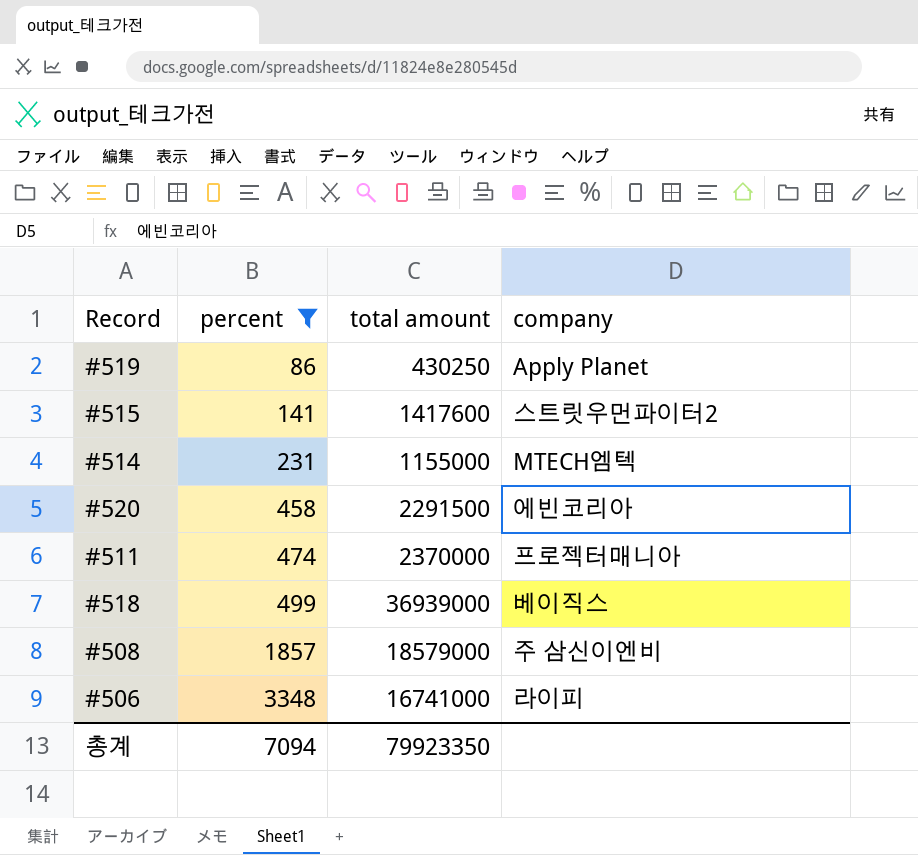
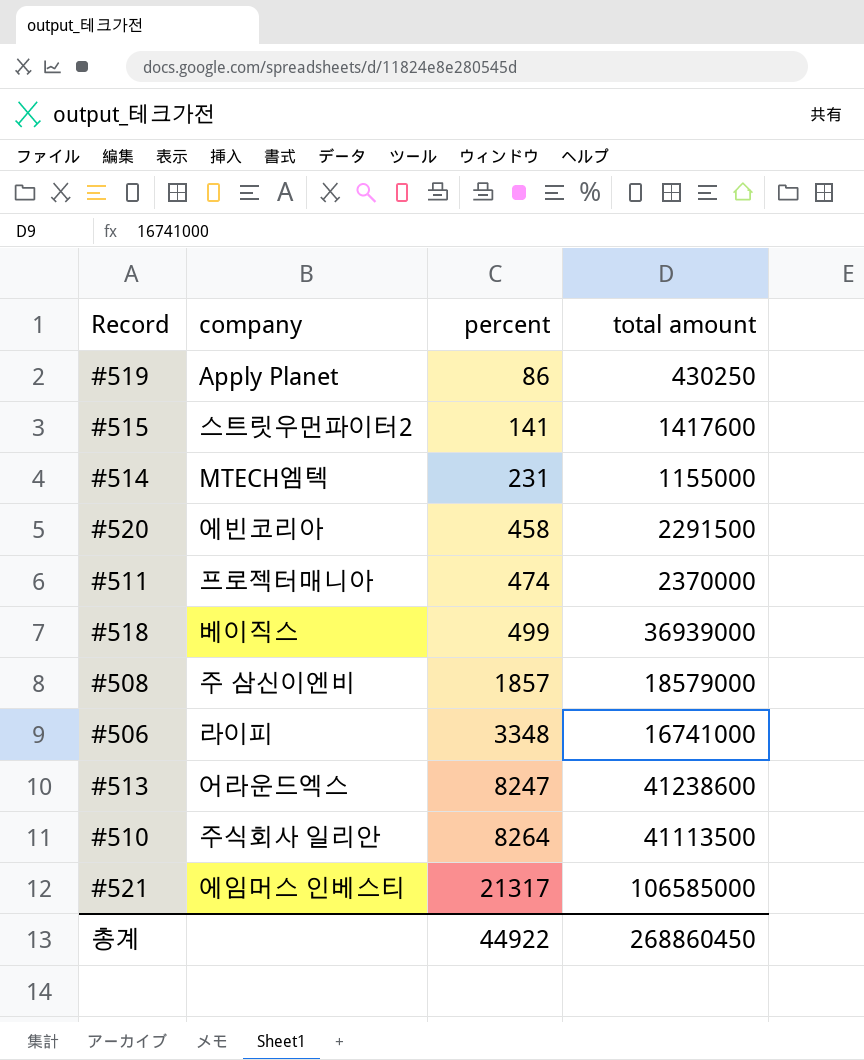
filter: percent <= 3348 -> none
column company | position: 4 -> 2
총계 | percent: 7094 -> 44922
총계 | total amount: 79923350 -> 268860450

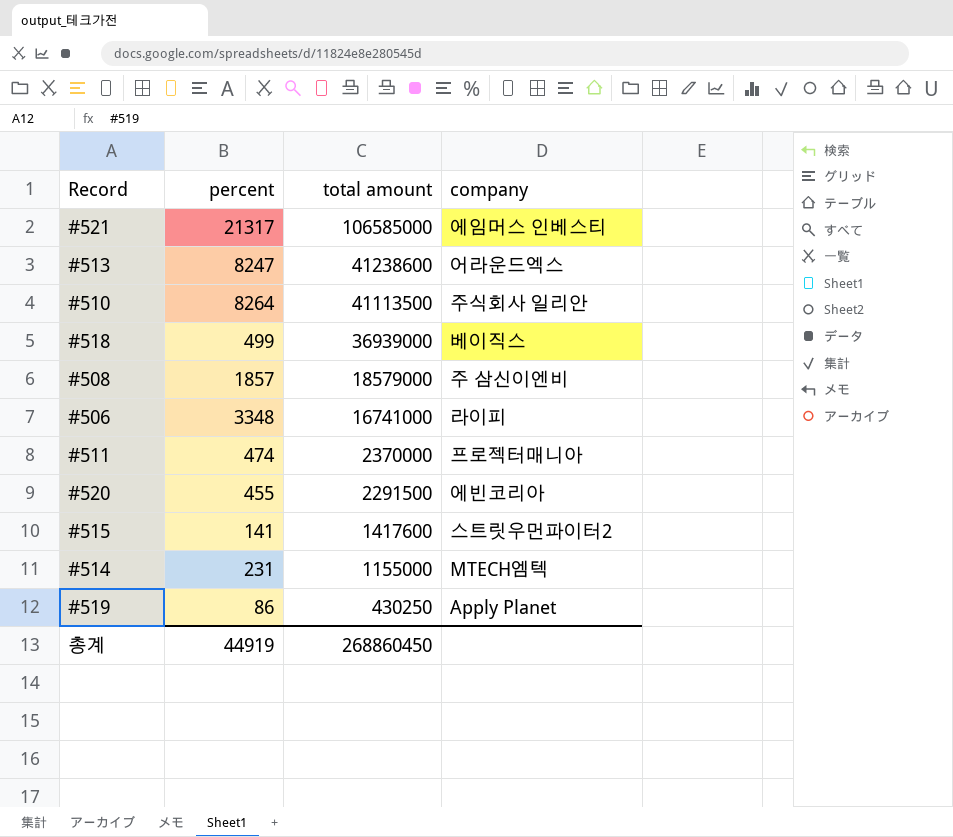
row order: percent ascending -> total amount descending
column company | position: 2 -> 4
#520 | percent: 458 -> 455
총계 | percent: 44922 -> 44919

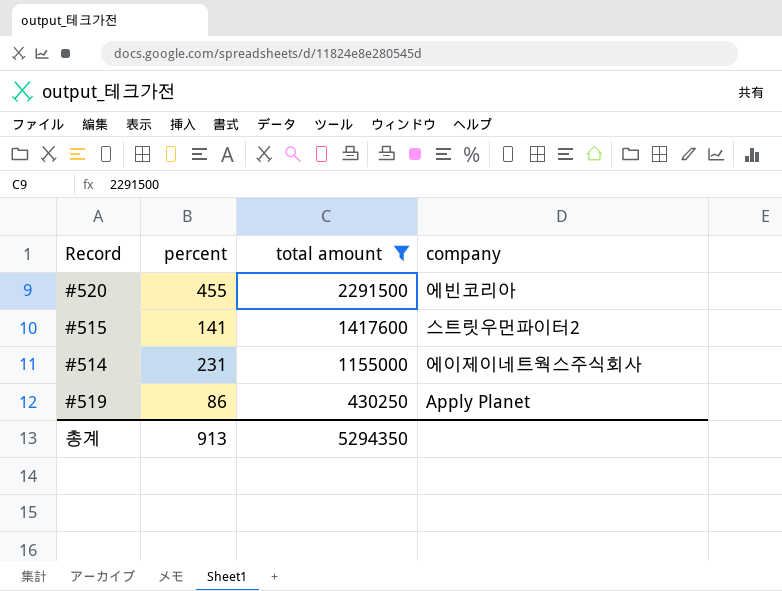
filter: none -> total amount <= 2291500
#514 | company: MTECH엠텍 -> 에이제이네트웍스주식회사
총계 | percent: 44919 -> 913
총계 | total amount: 268860450 -> 5294350

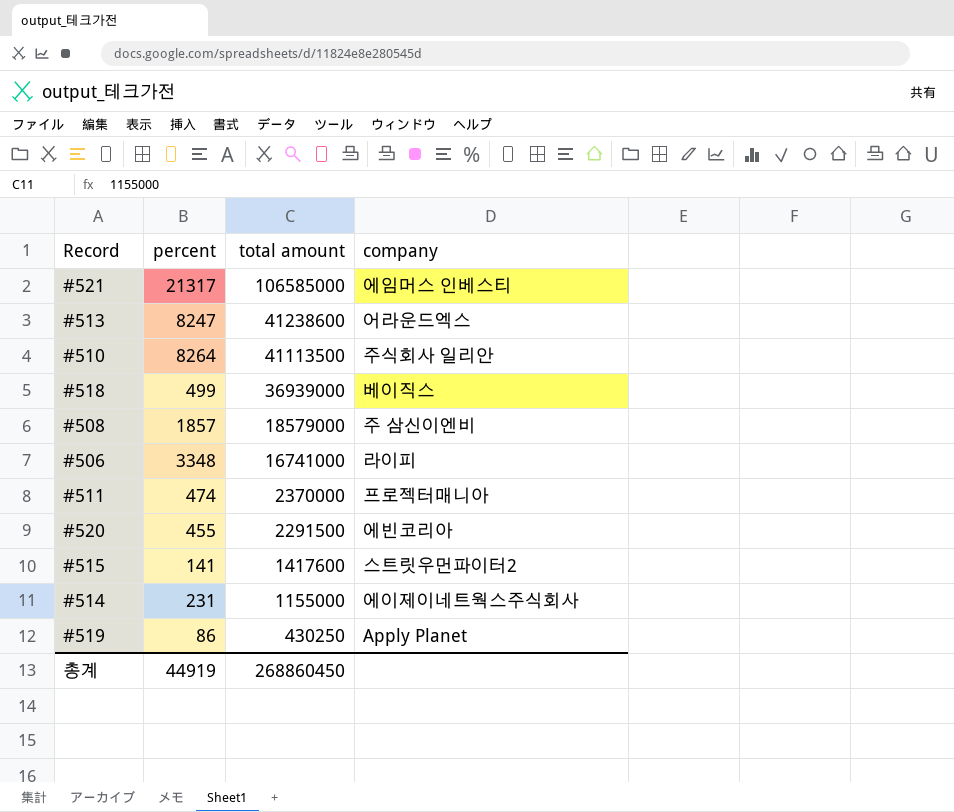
filter: total amount <= 2291500 -> none
총계 | percent: 913 -> 44919
총계 | total amount: 5294350 -> 268860450

